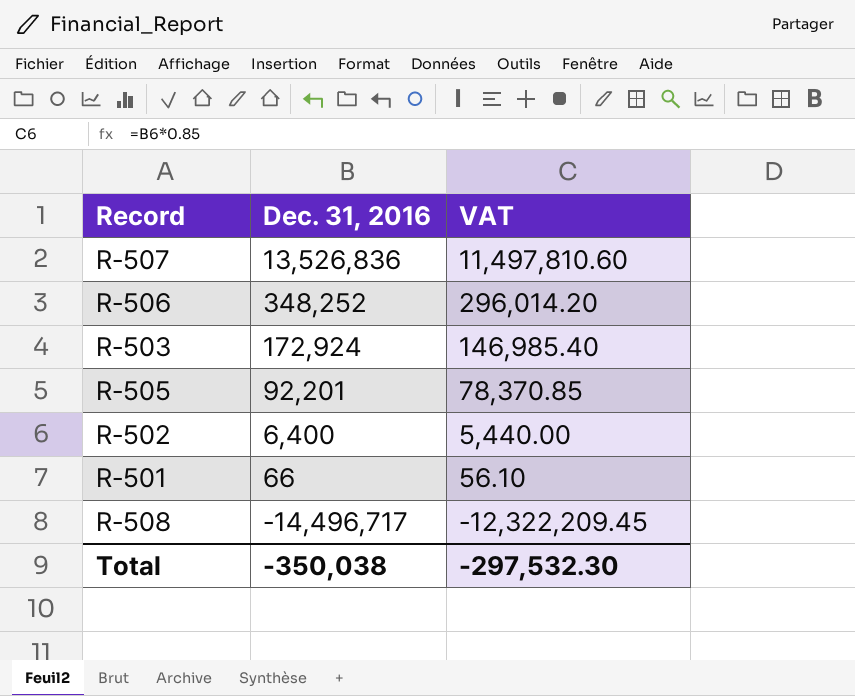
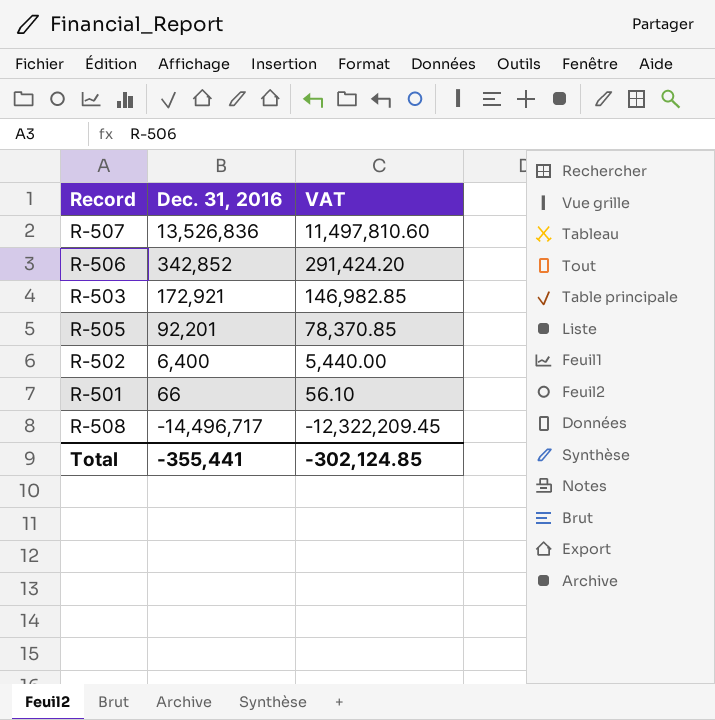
R-506 | Dec. 31, 2016: 348,252 -> 342,852
R-506 | VAT: 296,014.20 -> 291,424.20
R-503 | Dec. 31, 2016: 172,924 -> 172,921
R-503 | VAT: 146,985.40 -> 146,982.85
Total | Dec. 31, 2016: -350,038 -> -355,441
Total | VAT: -297,532.30 -> -302,124.85

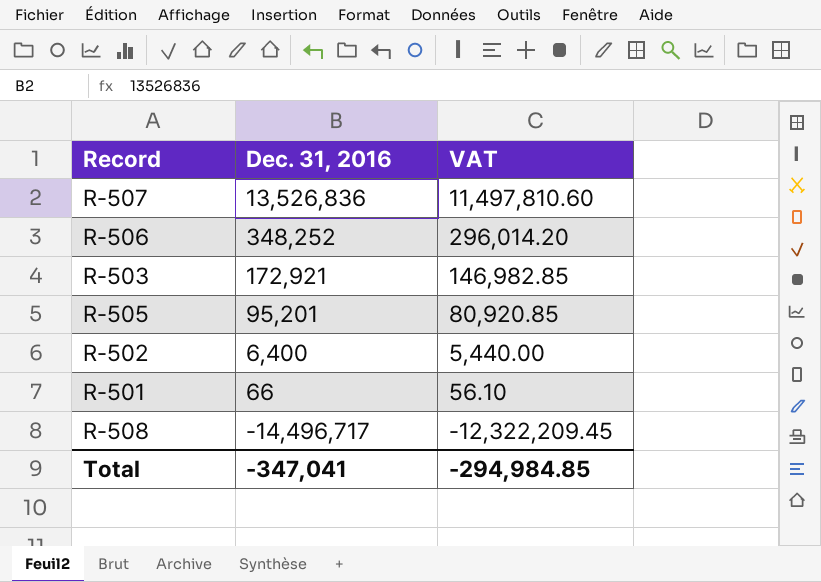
R-506 | Dec. 31, 2016: 342,852 -> 348,252
R-506 | VAT: 291,424.20 -> 296,014.20
R-505 | Dec. 31, 2016: 92,201 -> 95,201
R-505 | VAT: 78,370.85 -> 80,920.85
Total | Dec. 31, 2016: -355,441 -> -347,041
Total | VAT: -302,124.85 -> -294,984.85

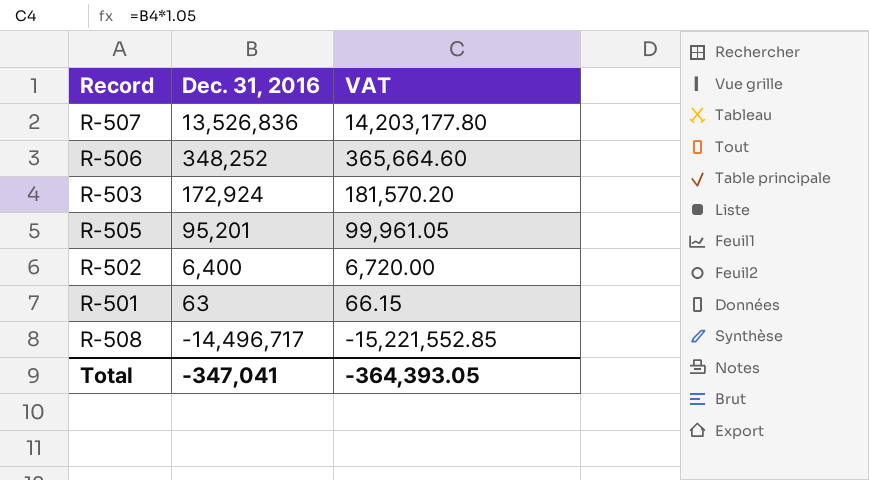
column VAT | formula: [Dec. 31, 2016] * 0.85 -> [Dec. 31, 2016] * 1.05
R-503 | Dec. 31, 2016: 172,921 -> 172,924
R-501 | Dec. 31, 2016: 66 -> 63
Total | VAT: -294,984.85 -> -364,393.05

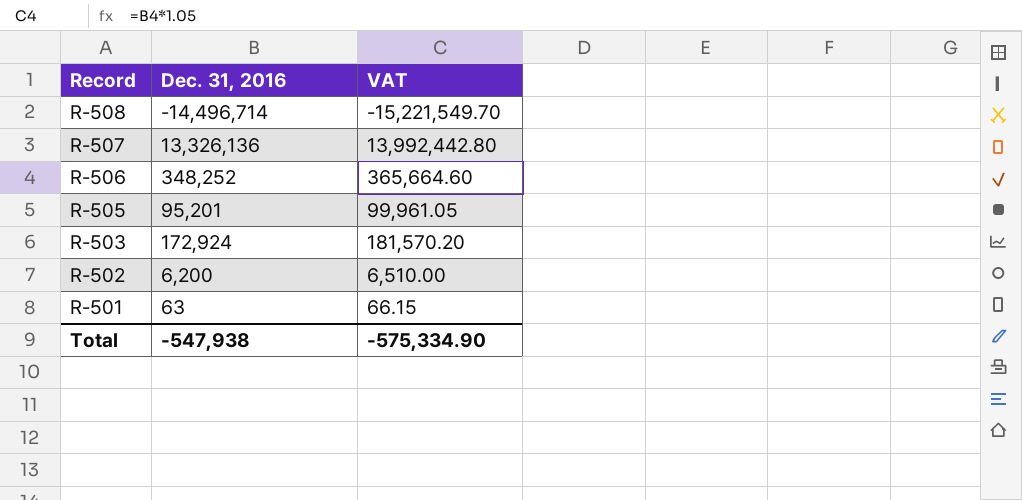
row order: Dec. 31, 2016 descending -> Record descending
R-508 | Dec. 31, 2016: -14,496,717 -> -14,496,714
R-508 | VAT: -15,221,552.85 -> -15,221,549.70
R-507 | Dec. 31, 2016: 13,526,836 -> 13,326,136
R-507 | VAT: 14,203,177.80 -> 13,992,442.80
R-502 | Dec. 31, 2016: 6,400 -> 6,200
R-502 | VAT: 6,720.00 -> 6,510.00
Total | Dec. 31, 2016: -347,041 -> -547,938
Total | VAT: -364,393.05 -> -575,334.90

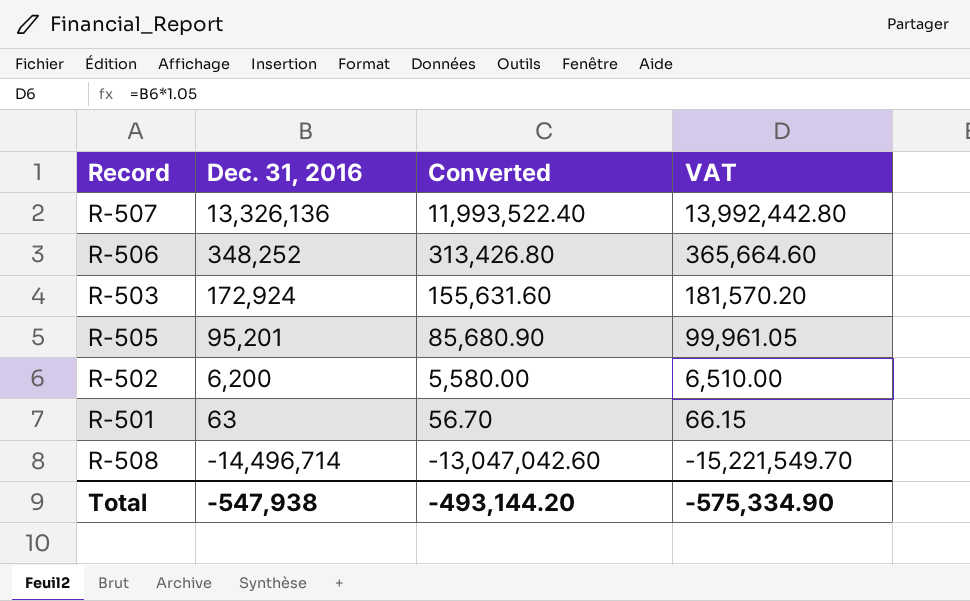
row order: Record descending -> Dec. 31, 2016 descending
column Converted | formula: none -> [Dec. 31, 2016] * 0.9

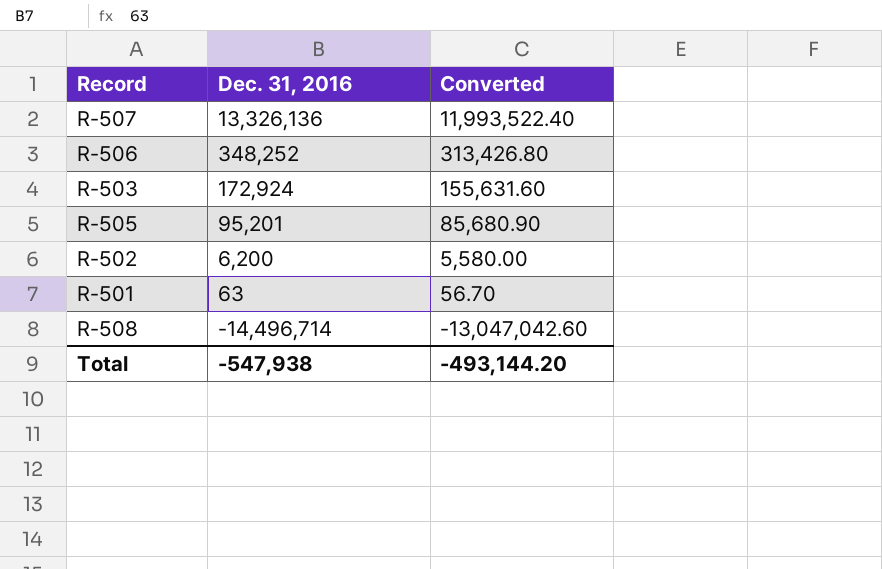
column VAT | formula: [Dec. 31, 2016] * 1.05 -> none

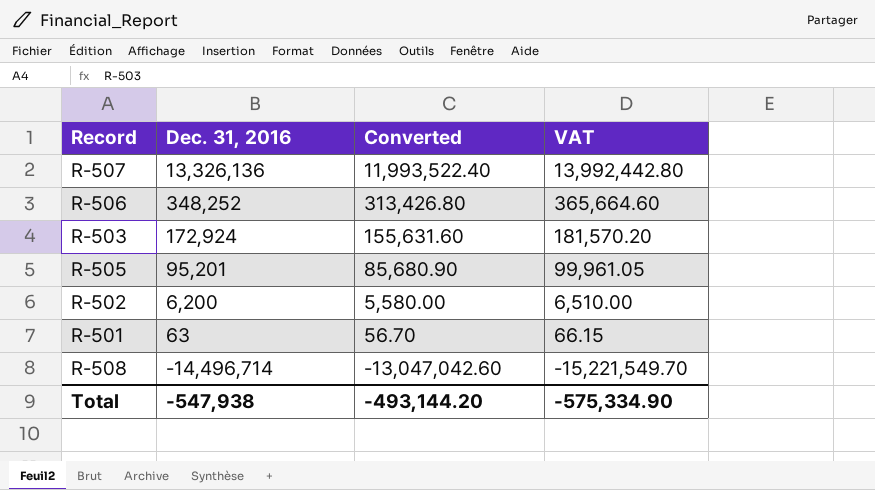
column VAT | formula: none -> [Dec. 31, 2016] * 1.05

